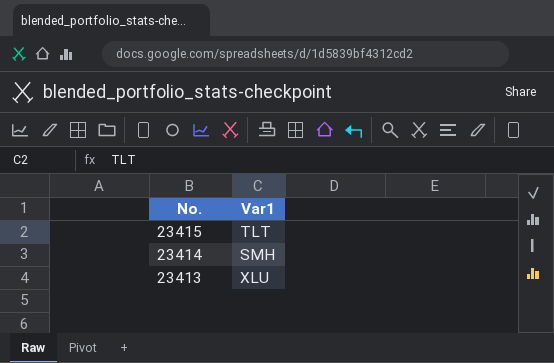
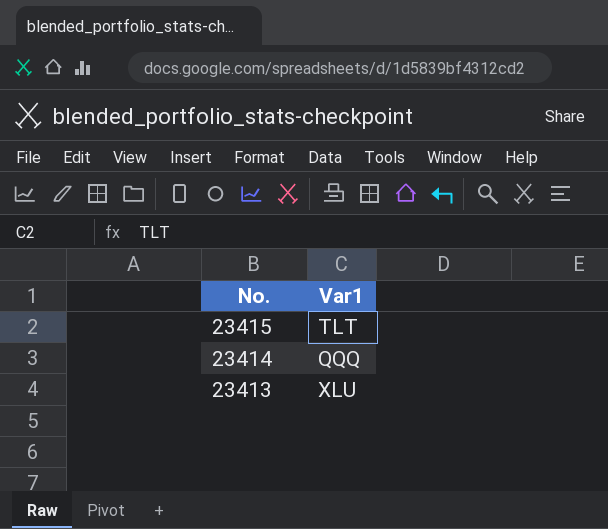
23414 | Var1: SMH -> QQQ

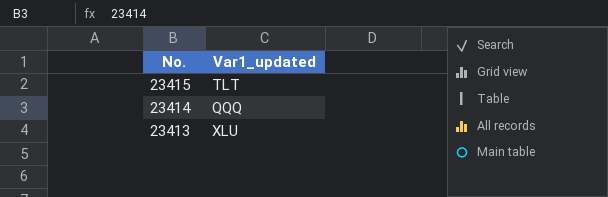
column name: Var1 -> Var1_updated

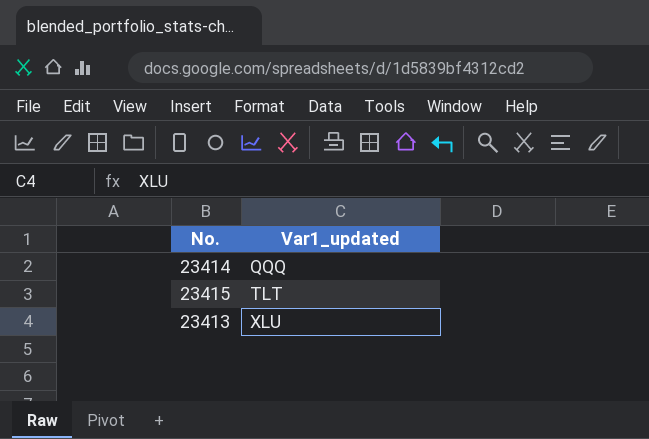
row order: No. descending -> Var1_updated ascending

